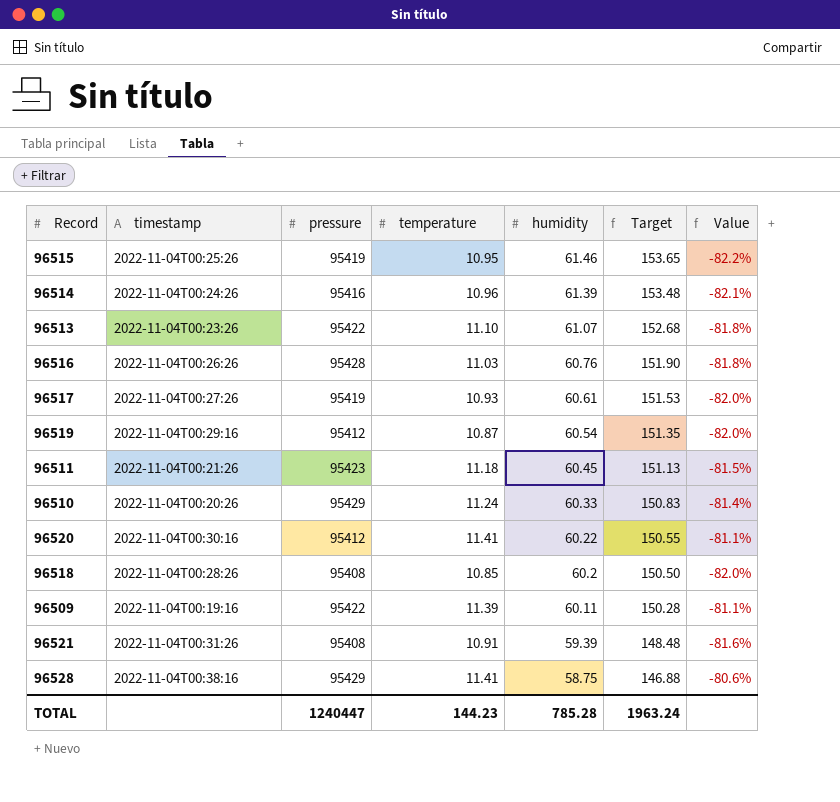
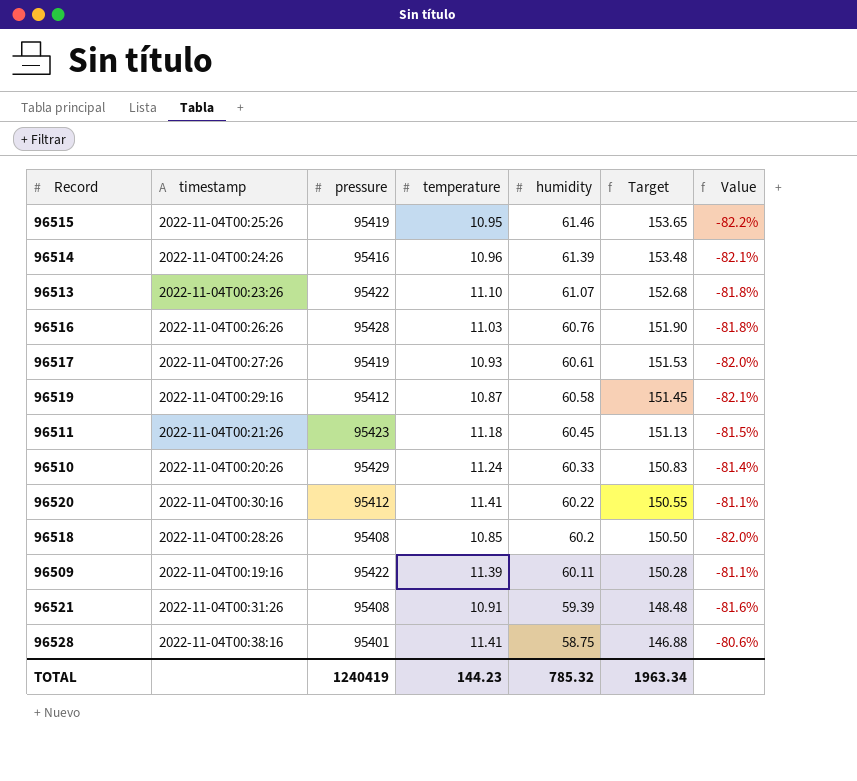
96519 | humidity: 60.54 -> 60.58
96519 | Target: 151.35 -> 151.45
96519 | Value: -82.0% -> -82.1%
96528 | pressure: 95429 -> 95401
TOTAL | pressure: 1240447 -> 1240419
TOTAL | humidity: 785.28 -> 785.32
TOTAL | Target: 1963.24 -> 1963.34

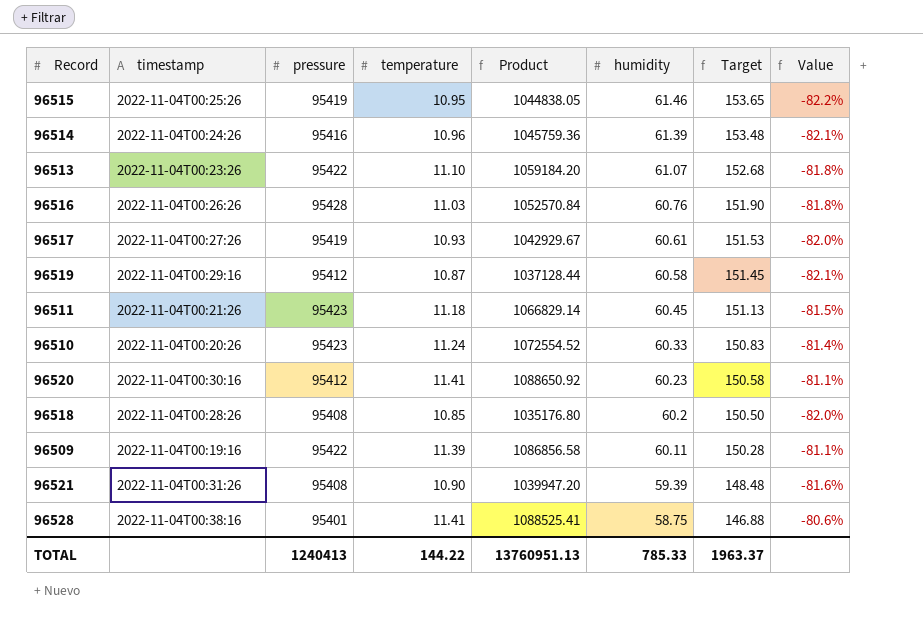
column Product | formula: none -> [pressure] * [temperature]
96510 | pressure: 95429 -> 95423
96520 | humidity: 60.22 -> 60.23
96520 | Target: 150.55 -> 150.58
96521 | temperature: 10.91 -> 10.90
TOTAL | pressure: 1240419 -> 1240413
TOTAL | temperature: 144.23 -> 144.22
TOTAL | humidity: 785.32 -> 785.33
TOTAL | Target: 1963.34 -> 1963.37

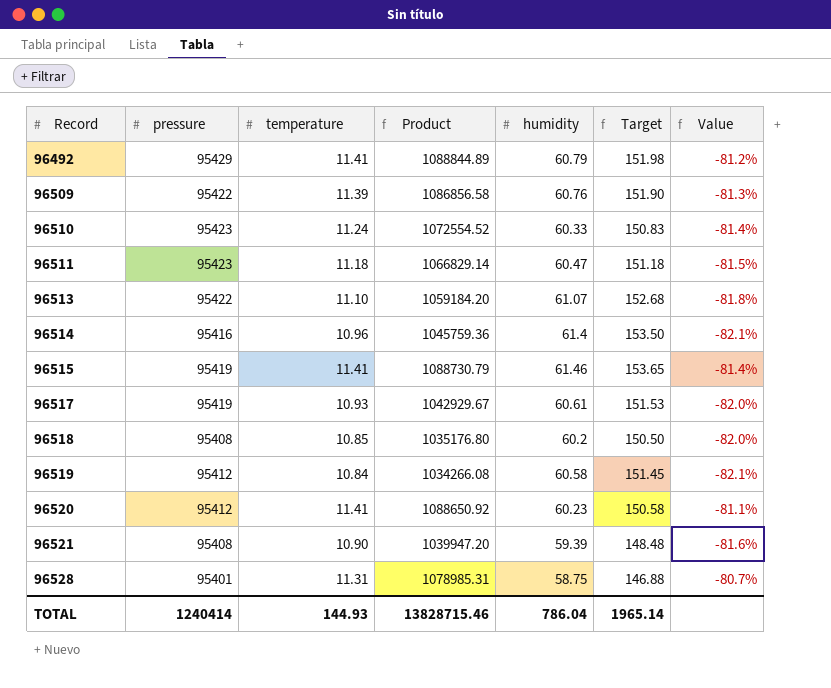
row order: humidity descending -> Record ascending
column timestamp | position: 2 -> none
row 96516: 2022-11-04T00:26:26 | 95428 | 11.03 | 1052570.84 | 60.76 | 151.90 | -81.8% -> none
row 96492: none -> 95429 | 11.41 | 1088844.89 | 60.79 | 151.98 | -81.2%
96509 | humidity: 60.11 -> 60.76
96509 | Target: 150.28 -> 151.90
96509 | Value: -81.1% -> -81.3%
96511 | humidity: 60.45 -> 60.47
96511 | Target: 151.13 -> 151.18
96514 | humidity: 61.39 -> 61.4
96514 | Target: 153.48 -> 153.50
96515 | temperature: 10.95 -> 11.41
96515 | Product: 1044838.05 -> 1088730.79
96515 | Value: -82.2% -> -81.4%
96519 | temperature: 10.87 -> 10.84
96519 | Product: 1037128.44 -> 1034266.08
96528 | temperature: 11.41 -> 11.31
96528 | Product: 1088525.41 -> 1078985.31
96528 | Value: -80.6% -> -80.7%
TOTAL | pressure: 1240413 -> 1240414
TOTAL | temperature: 144.22 -> 144.93
TOTAL | Product: 13760951.13 -> 13828715.46
TOTAL | humidity: 785.33 -> 786.04
TOTAL | Target: 1963.37 -> 1965.14

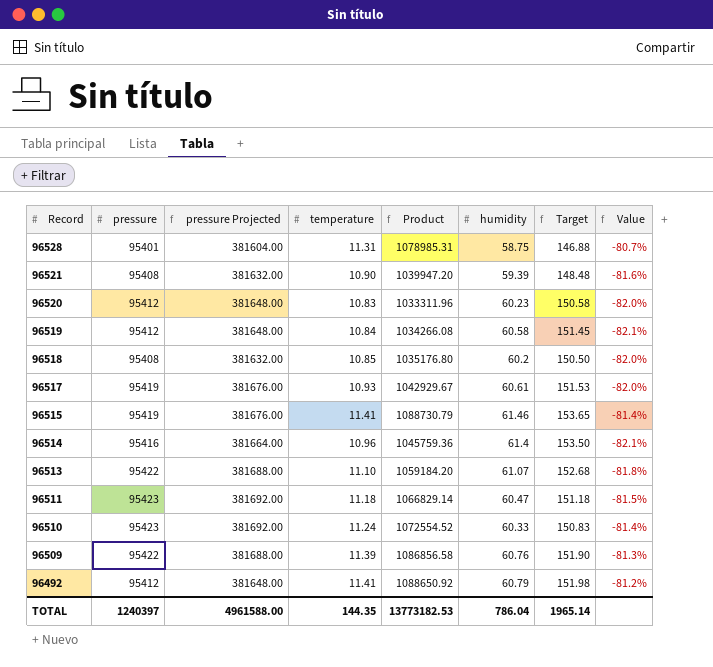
row order: Record ascending -> Record descending
column pressure Projected | formula: none -> [pressure] * 4
96520 | temperature: 11.41 -> 10.83
96520 | Product: 1088650.92 -> 1033311.96
96520 | Value: -81.1% -> -82.0%
96492 | pressure: 95429 -> 95412
96492 | Product: 1088844.89 -> 1088650.92
TOTAL | pressure: 1240414 -> 1240397
TOTAL | temperature: 144.93 -> 144.35
TOTAL | Product: 13828715.46 -> 13773182.53

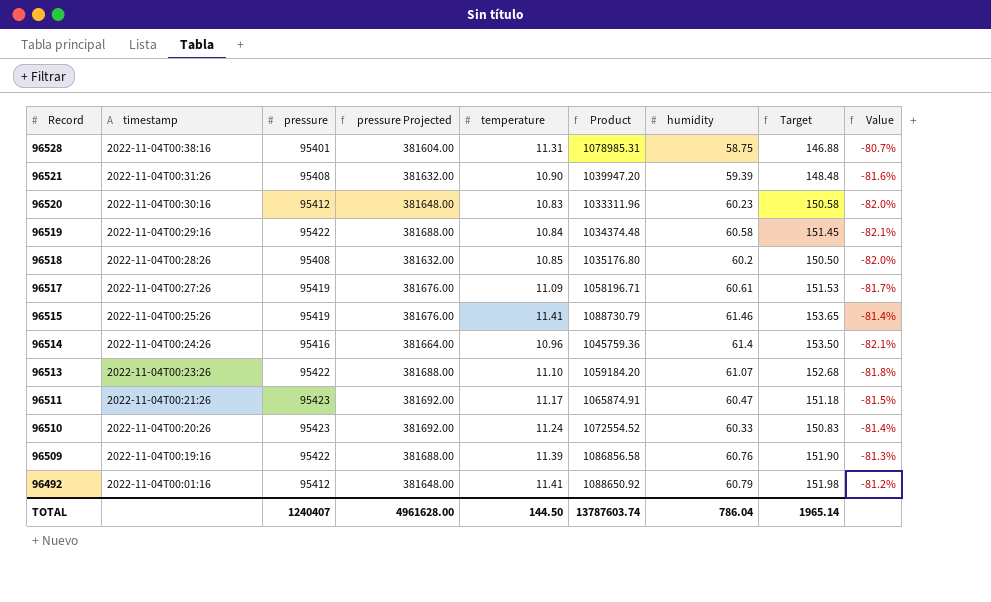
column timestamp | position: none -> 2
96519 | pressure: 95412 -> 95422
96519 | pressure Projected: 381648.00 -> 381688.00
96519 | Product: 1034266.08 -> 1034374.48
96517 | temperature: 10.93 -> 11.09
96517 | Product: 1042929.67 -> 1058196.71
96517 | Value: -82.0% -> -81.7%
96511 | temperature: 11.18 -> 11.17
96511 | Product: 1066829.14 -> 1065874.91
TOTAL | pressure: 1240397 -> 1240407
TOTAL | pressure Projected: 4961588.00 -> 4961628.00
TOTAL | temperature: 144.35 -> 144.50
TOTAL | Product: 13773182.53 -> 13787603.74

